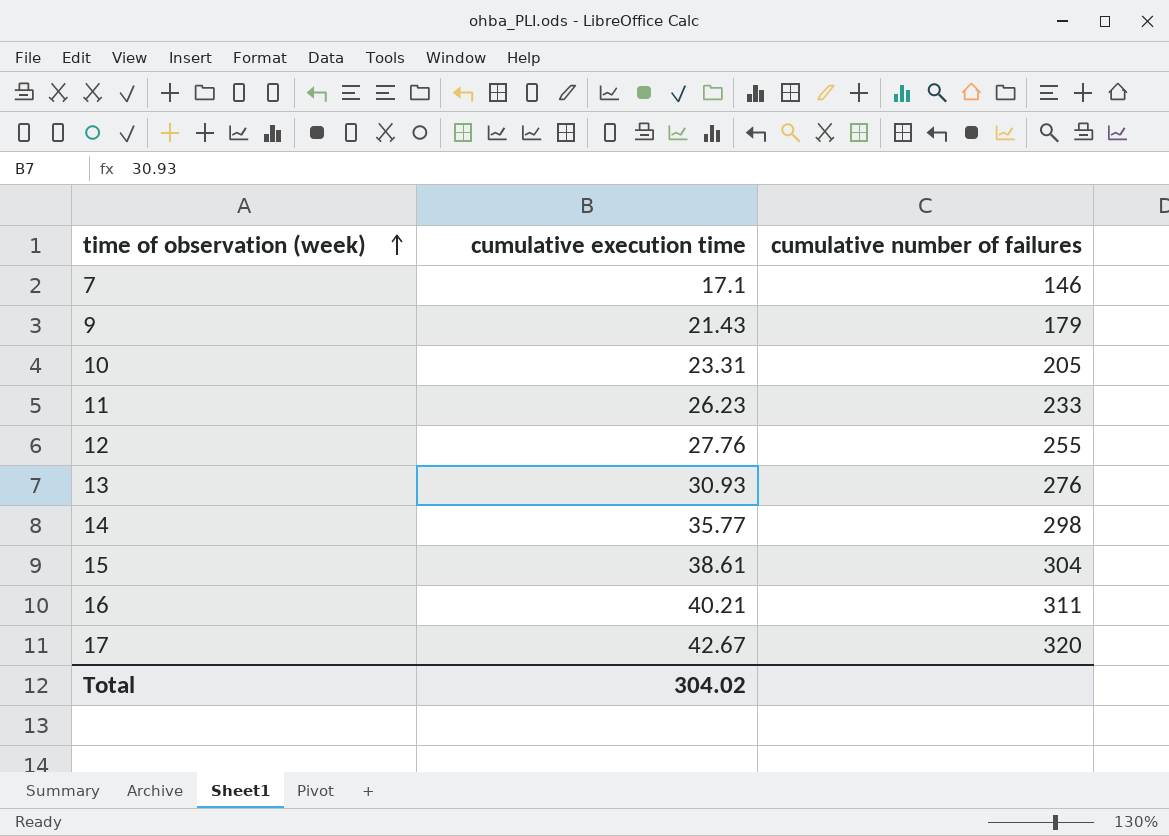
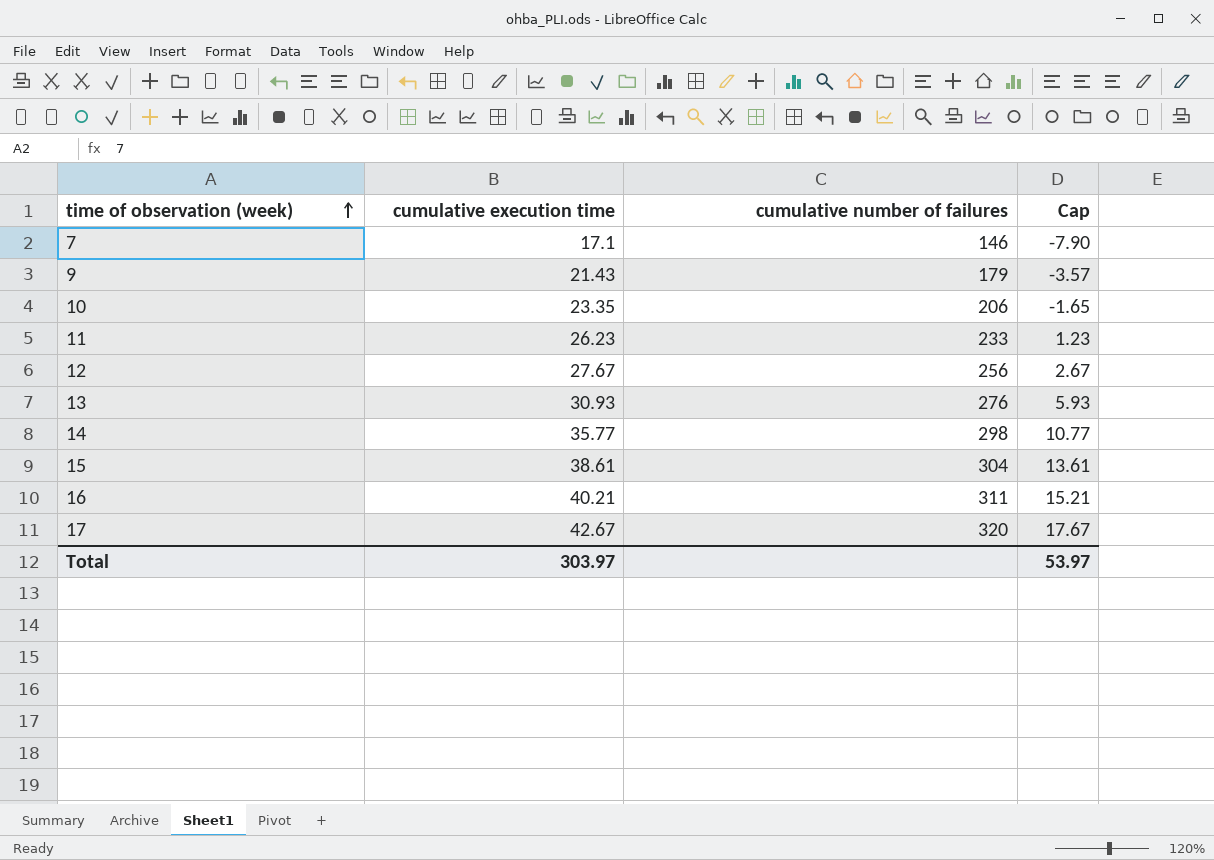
column Cap | formula: none -> [cumulative execution time] - 25
10 | cumulative execution time: 23.31 -> 23.35
10 | cumulative number of failures: 205 -> 206
12 | cumulative execution time: 27.76 -> 27.67
12 | cumulative number of failures: 255 -> 256
Total | cumulative execution time: 304.02 -> 303.97

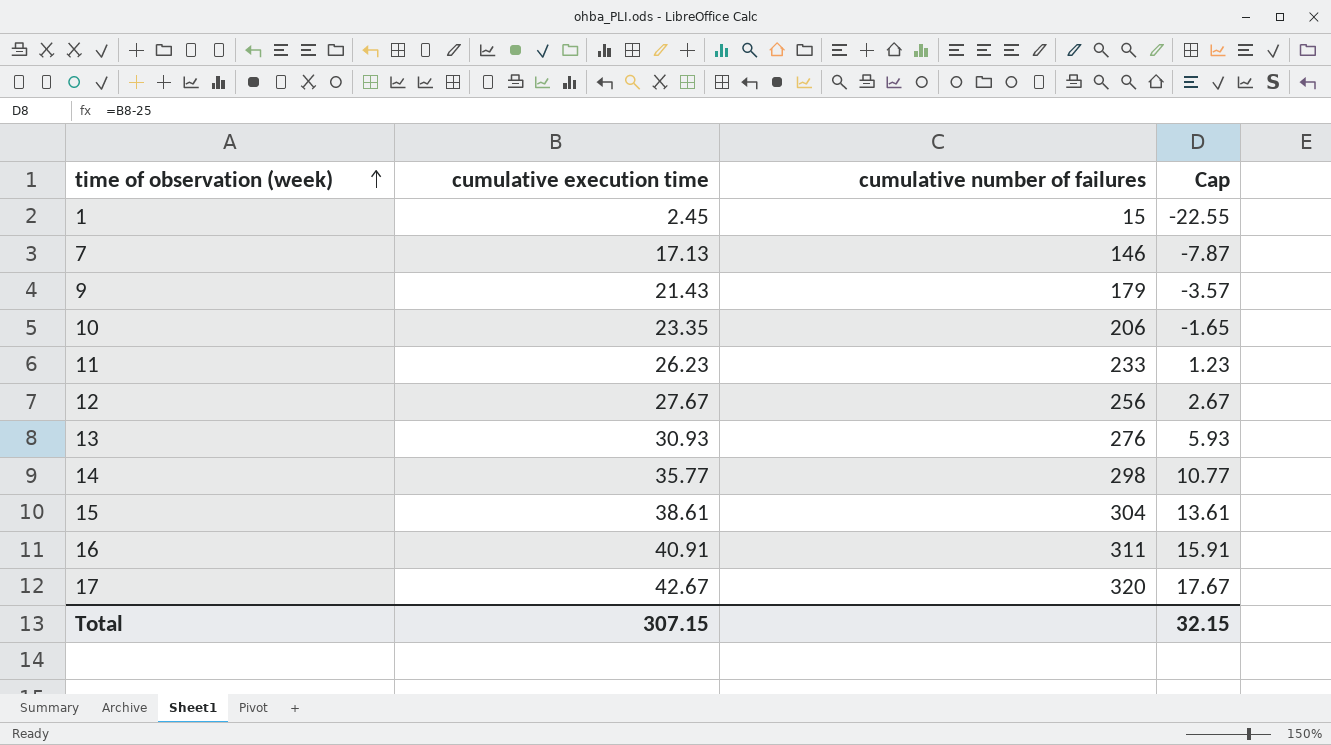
row 1: none -> 2.45 | 15 | -22.55
7 | cumulative execution time: 17.1 -> 17.13
7 | Cap: -7.90 -> -7.87
16 | cumulative execution time: 40.21 -> 40.91
16 | Cap: 15.21 -> 15.91
Total | cumulative execution time: 303.97 -> 307.15
Total | Cap: 53.97 -> 32.15

